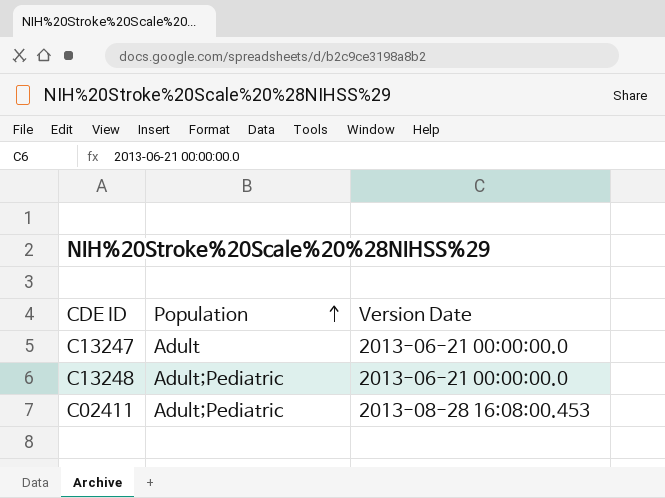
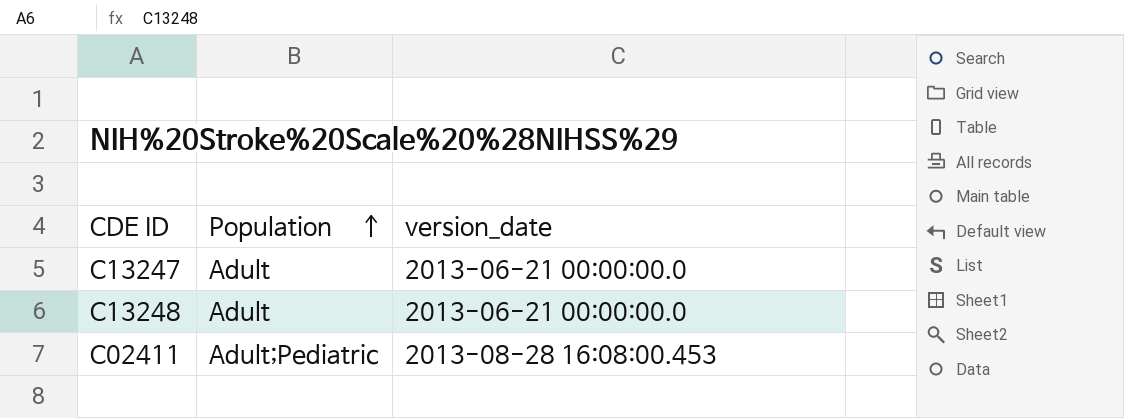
column name: Version Date -> version_date
C13248 | Population: Adult;Pediatric -> Adult

